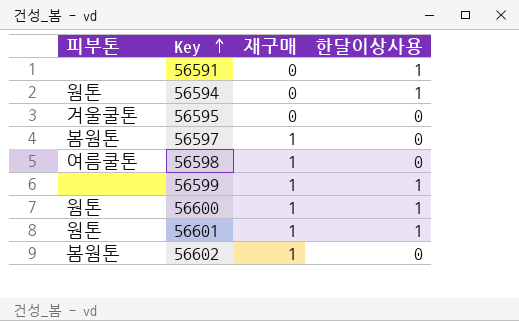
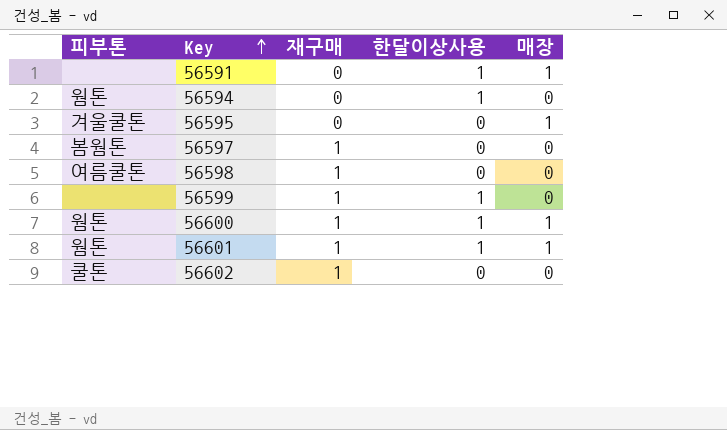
column 매장 | position: none -> 5
56602 | 피부톤: 봄웜톤 -> 쿨톤

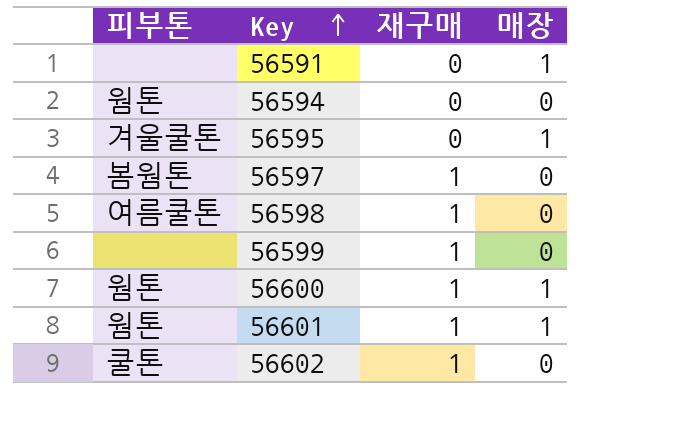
column 한달이상사용 | position: 4 -> none

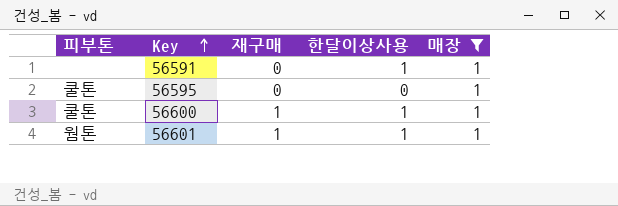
filter: none -> 매장 = 1
column 한달이상사용 | position: none -> 4
56595 | 피부톤: 겨울쿨톤 -> 쿨톤
56600 | 피부톤: 웜톤 -> 쿨톤

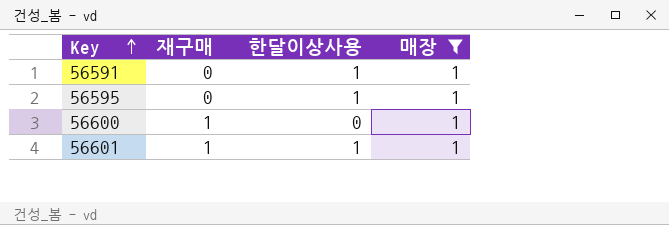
column 피부톤 | position: 1 -> none
56595 | 한달이상사용: 0 -> 1
56600 | 한달이상사용: 1 -> 0

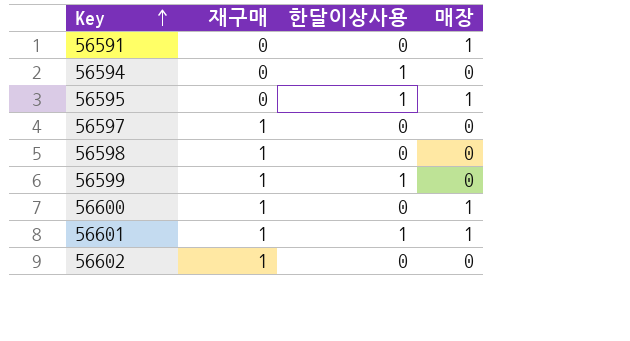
filter: 매장 = 1 -> none
56591 | 한달이상사용: 1 -> 0

